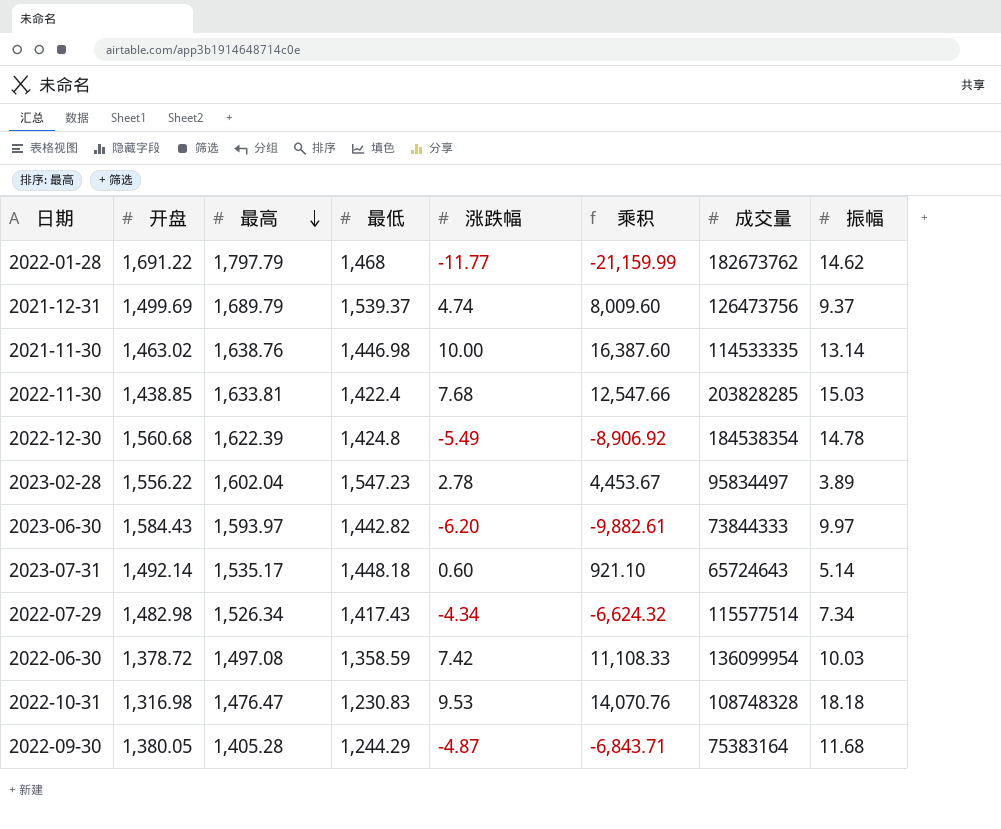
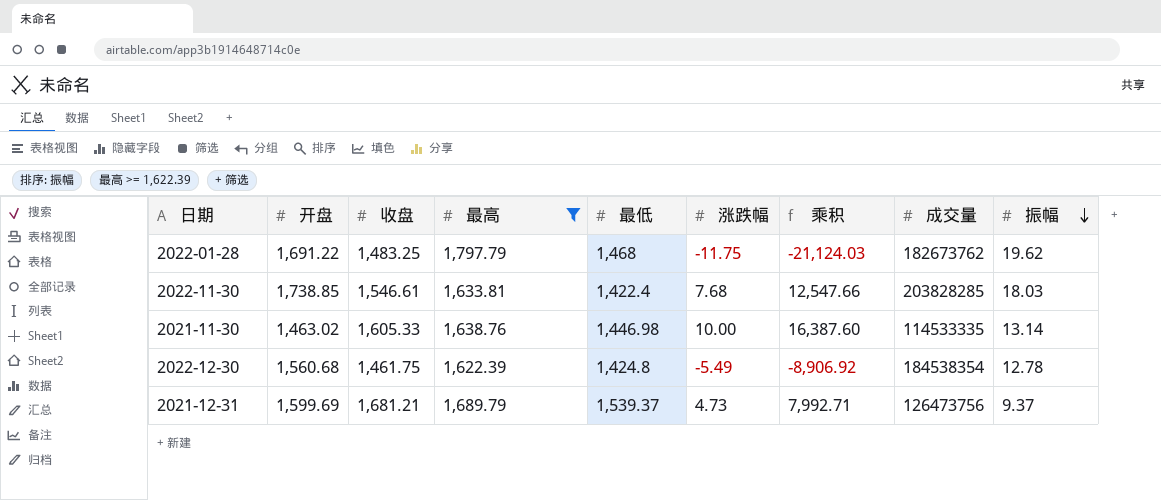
filter: none -> 最高 >= 1,622.39
row order: 最高 descending -> 振幅 descending
column 收盘 | position: none -> 3
2022-01-28 | 涨跌幅: -11.77 -> -11.75
2022-01-28 | 乘积: -21,159.99 -> -21,124.03
2022-01-28 | 振幅: 14.62 -> 19.62
2022-11-30 | 开盘: 1,438.85 -> 1,738.85
2022-11-30 | 振幅: 15.03 -> 18.03
2022-12-30 | 振幅: 14.78 -> 12.78
2021-12-31 | 开盘: 1,499.69 -> 1,599.69
2021-12-31 | 涨跌幅: 4.74 -> 4.73
2021-12-31 | 乘积: 8,009.60 -> 7,992.71

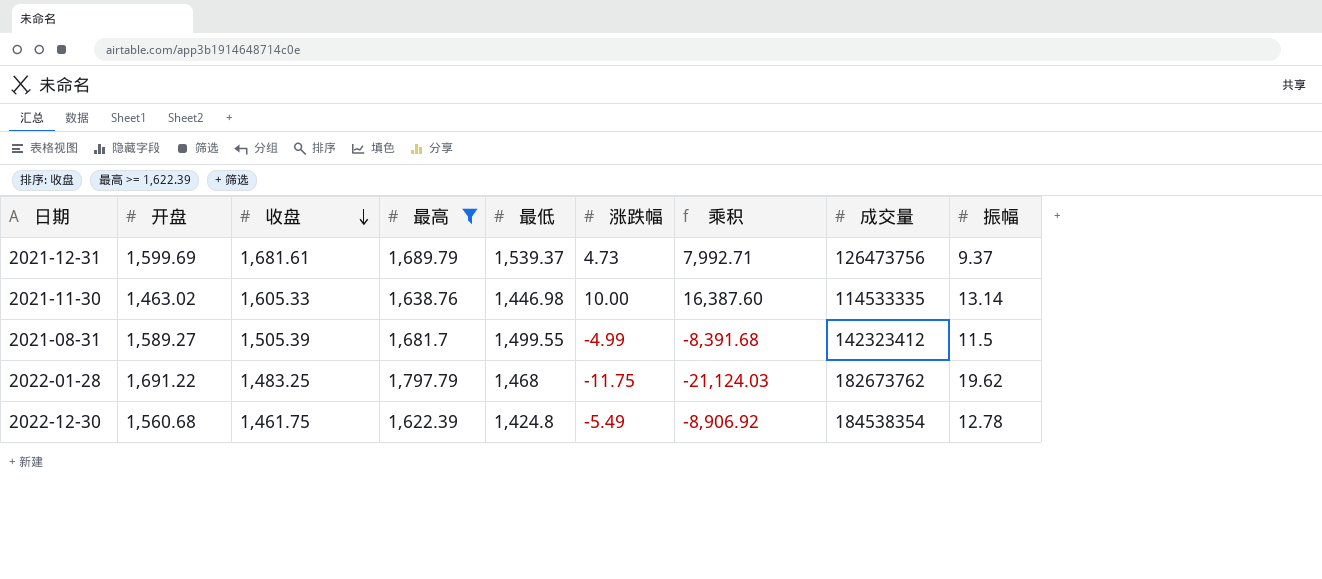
row order: 振幅 descending -> 收盘 descending
row 2022-11-30: 1,738.85 | 1,546.61 | 1,633.81 | 1,422.4 | 7.68 | 12,547.66 | 203828285 | 18.03 -> none
2021-12-31 | 收盘: 1,681.21 -> 1,681.61
row 2021-08-31: none -> 1,589.27 | 1,505.39 | 1,681.7 | 1,499.55 | -4.99 | -8,391.68 | 142323412 | 11.5

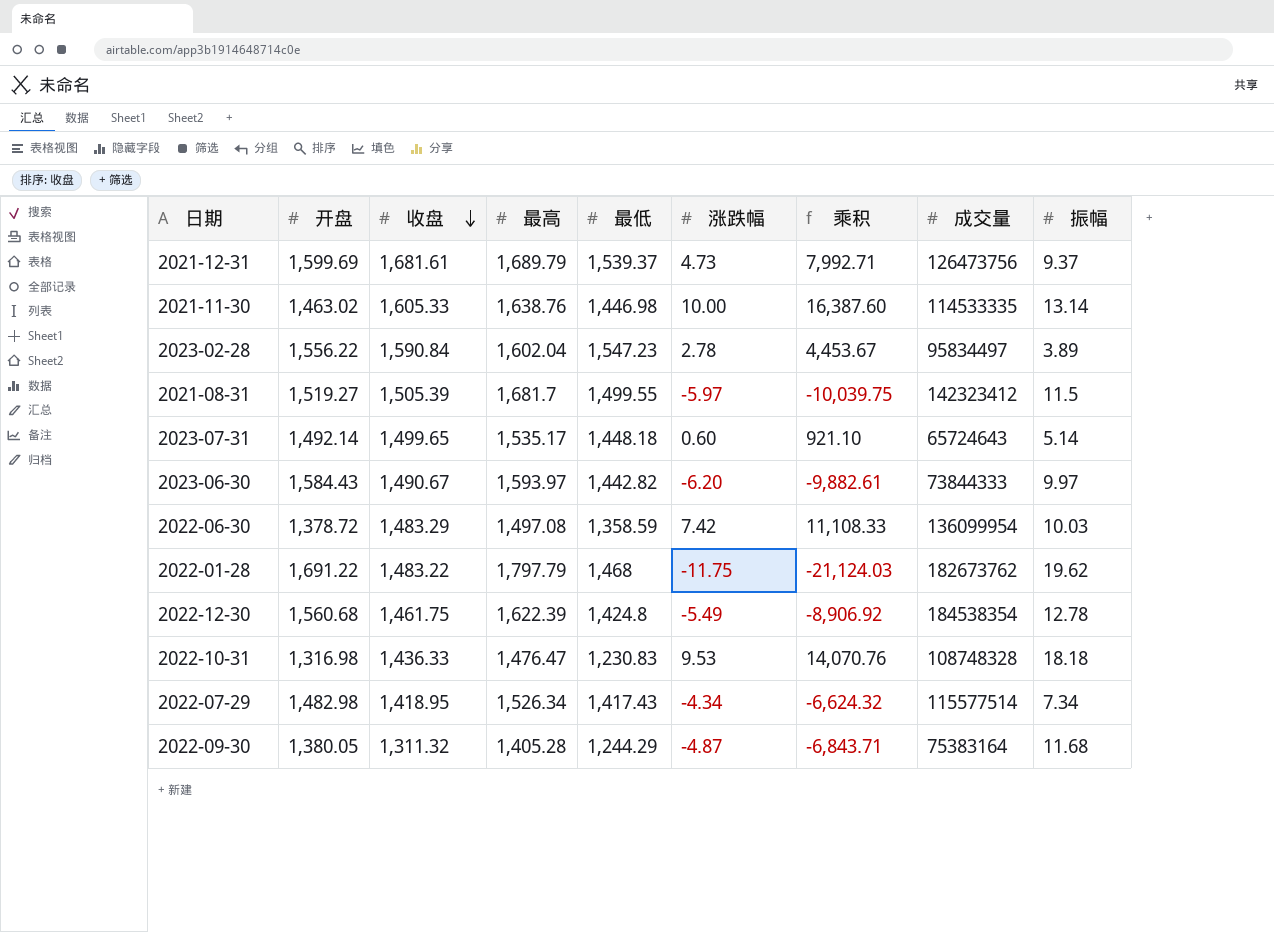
filter: 最高 >= 1,622.39 -> none
2021-08-31 | 开盘: 1,589.27 -> 1,519.27
2021-08-31 | 涨跌幅: -4.99 -> -5.97
2021-08-31 | 乘积: -8,391.68 -> -10,039.75
2022-01-28 | 收盘: 1,483.25 -> 1,483.22

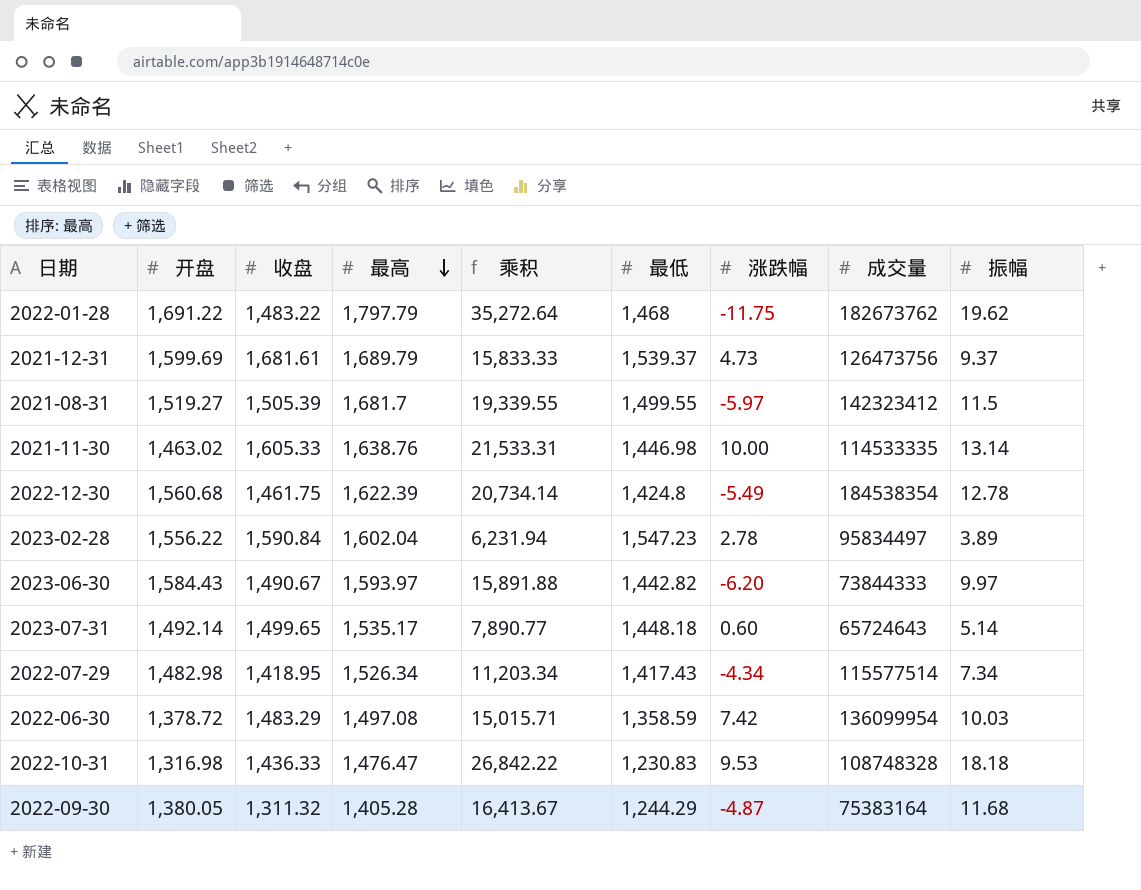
row order: 收盘 descending -> 最高 descending
column 乘积 | formula: [最高] * [涨跌幅] -> [最高] * [振幅]
column 乘积 | position: 7 -> 5

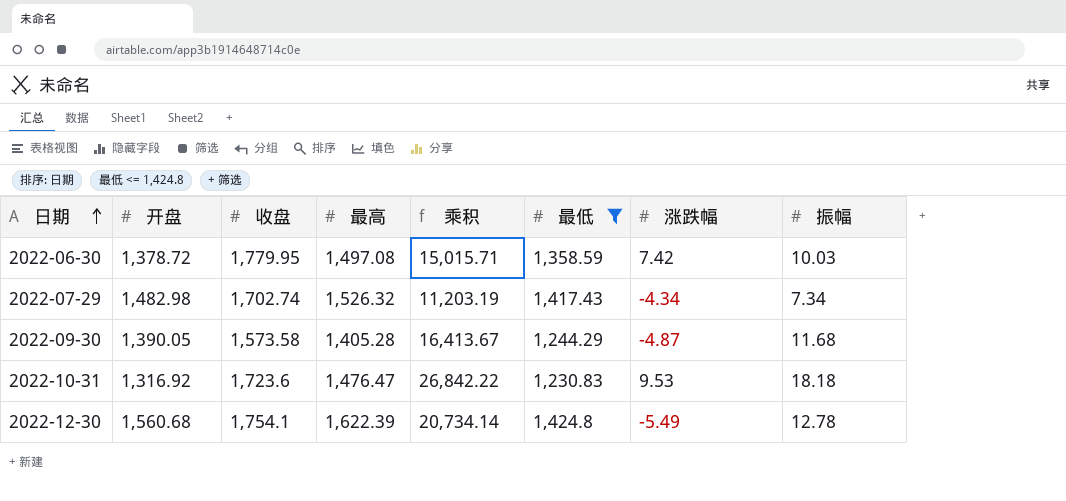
filter: none -> 最低 <= 1,424.8
row order: 最高 descending -> 日期 ascending
column 成交量 | position: 8 -> none
2022-06-30 | 收盘: 1,483.29 -> 1,779.95
2022-07-29 | 收盘: 1,418.95 -> 1,702.74
2022-07-29 | 最高: 1,526.34 -> 1,526.32
2022-07-29 | 乘积: 11,203.34 -> 11,203.19
2022-09-30 | 开盘: 1,380.05 -> 1,390.05
2022-09-30 | 收盘: 1,311.32 -> 1,573.58
2022-10-31 | 开盘: 1,316.98 -> 1,316.92
2022-10-31 | 收盘: 1,436.33 -> 1,723.6
2022-12-30 | 收盘: 1,461.75 -> 1,754.1

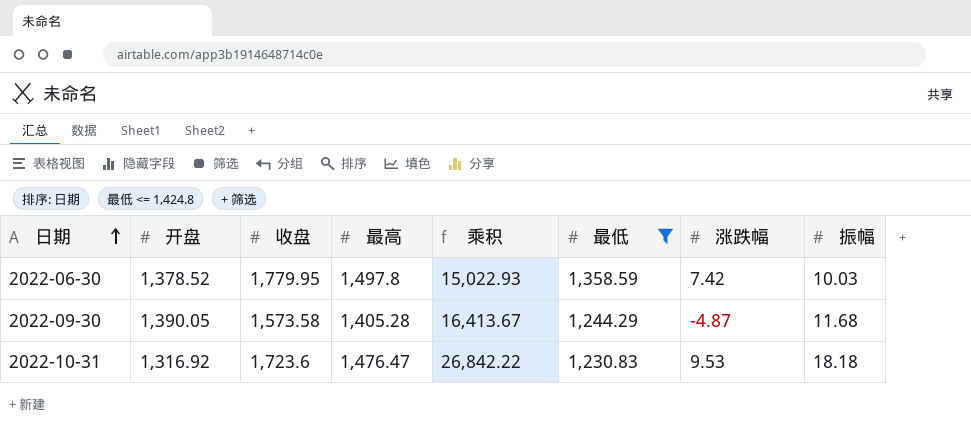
row 2022-07-29: 1,482.98 | 1,702.74 | 1,526.32 | 11,203.19 | 1,417.43 | -4.34 | 7.34 -> none
row 2022-12-30: 1,560.68 | 1,754.1 | 1,622.39 | 20,734.14 | 1,424.8 | -5.49 | 12.78 -> none
2022-06-30 | 开盘: 1,378.72 -> 1,378.52
2022-06-30 | 最高: 1,497.08 -> 1,497.8
2022-06-30 | 乘积: 15,015.71 -> 15,022.93

